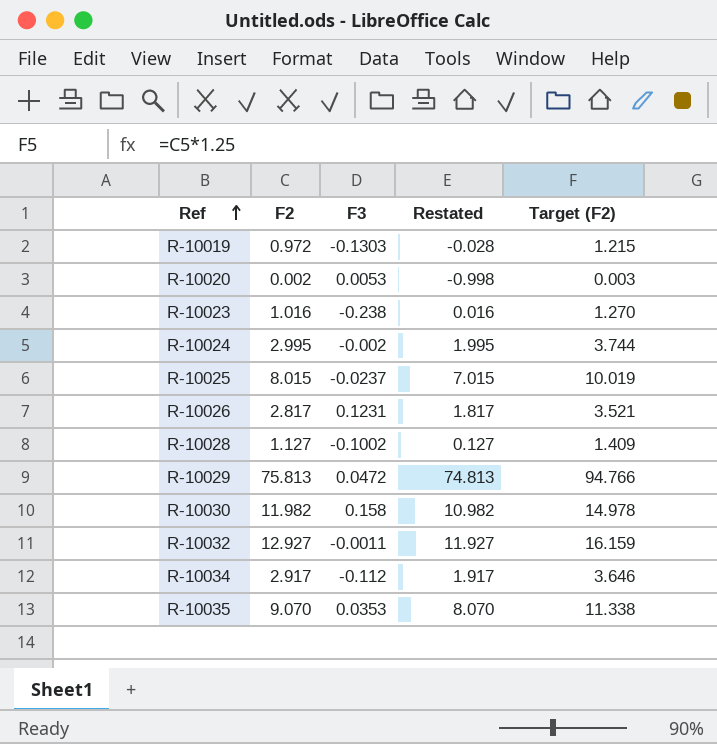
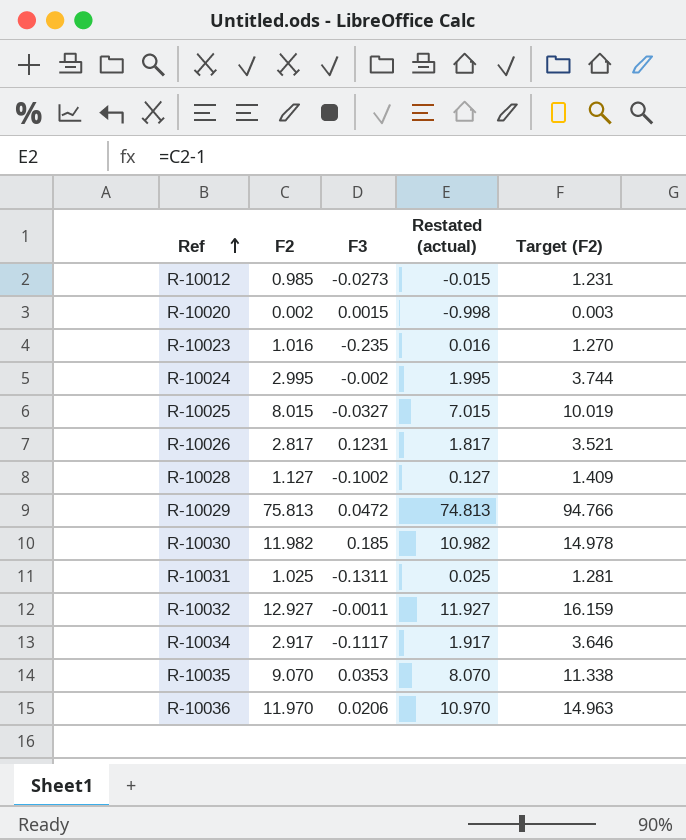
column name: Restated -> Restated (actual)
row R-10019: 0.972 | -0.1303 | -0.028 | 1.215 -> none
row R-10012: none -> 0.985 | -0.0273 | -0.015 | 1.231
R-10020 | F3: 0.0053 -> 0.0015
R-10023 | F3: -0.238 -> -0.235
R-10025 | F3: -0.0237 -> -0.0327
R-10030 | F3: 0.158 -> 0.185
row R-10031: none -> 1.025 | -0.1311 | 0.025 | 1.281
R-10034 | F3: -0.112 -> -0.1117
row R-10036: none -> 11.970 | 0.0206 | 10.970 | 14.963

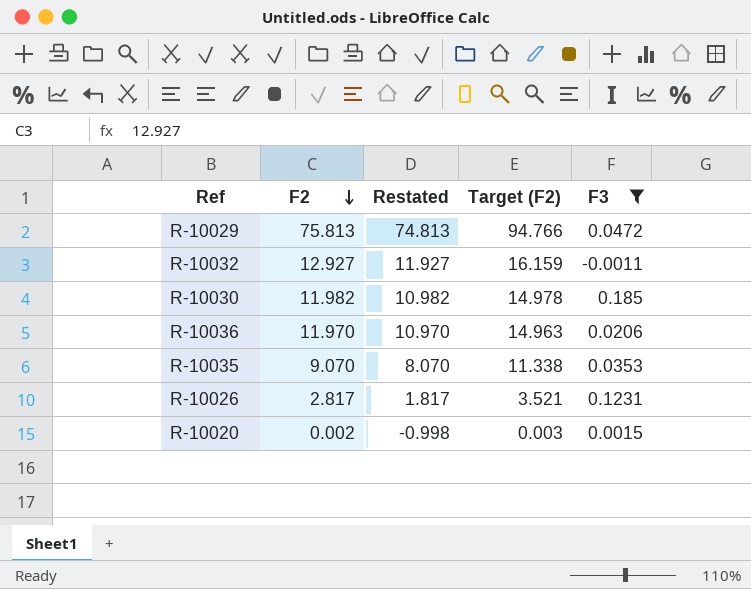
filter: none -> F3 >= -0.0011
row order: Ref ascending -> F2 descending
column name: Restated (actual) -> Restated
column F3 | position: 3 -> 5

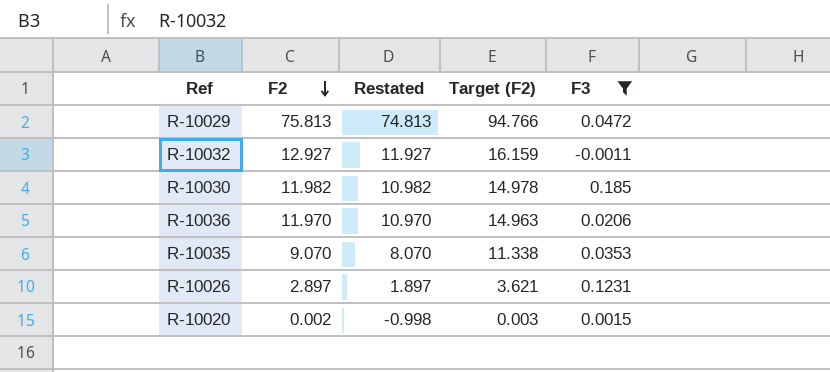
R-10026 | F2: 2.817 -> 2.897
R-10026 | Restated: 1.817 -> 1.897
R-10026 | Target (F2): 3.521 -> 3.621

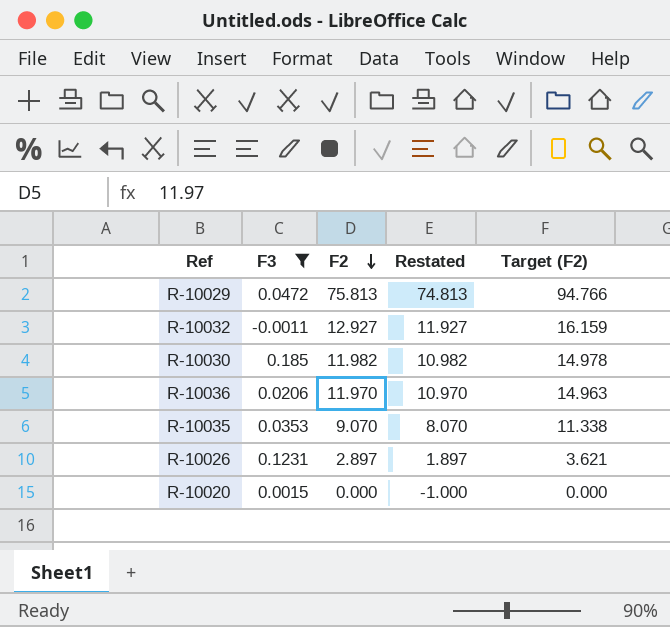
column F3 | position: 5 -> 2
R-10020 | F2: 0.002 -> 0.000
R-10020 | Restated: -0.998 -> -1.000
R-10020 | Target (F2): 0.003 -> 0.000

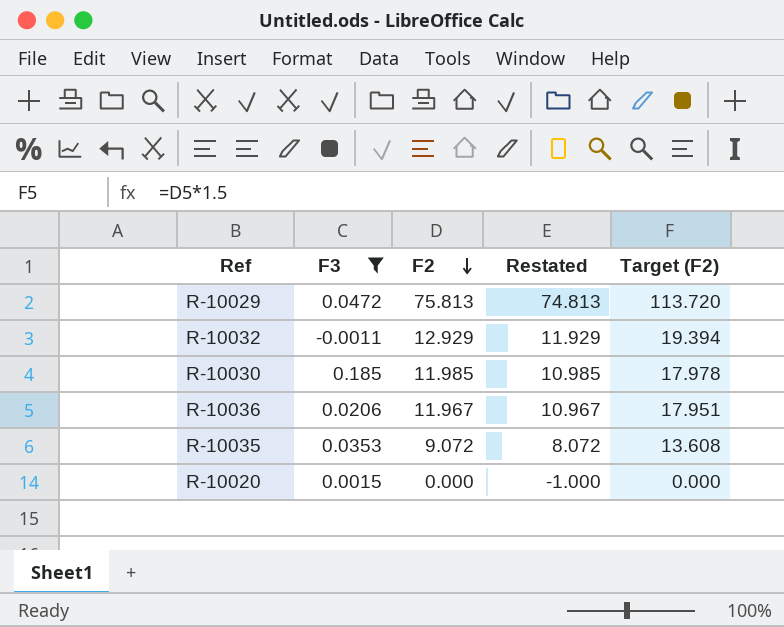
column Target (F2) | formula: [F2] * 1.25 -> [F2] * 1.5
row R-10026: 0.1231 | 2.897 | 1.897 | 3.621 -> none
R-10032 | F2: 12.927 -> 12.929
R-10032 | Restated: 11.927 -> 11.929
R-10030 | F2: 11.982 -> 11.985
R-10030 | Restated: 10.982 -> 10.985
R-10036 | F2: 11.970 -> 11.967
R-10036 | Restated: 10.970 -> 10.967
R-10035 | F2: 9.070 -> 9.072
R-10035 | Restated: 8.070 -> 8.072

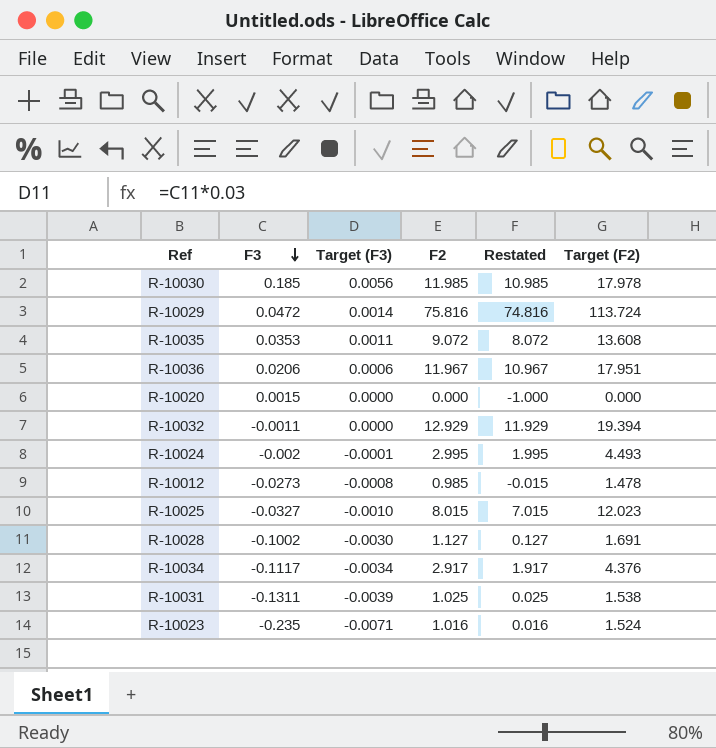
filter: F3 >= -0.0011 -> none
row order: F2 descending -> F3 descending
column Target (F3) | formula: none -> [F3] * 0.03
R-10029 | F2: 75.813 -> 75.816
R-10029 | Restated: 74.813 -> 74.816
R-10029 | Target (F2): 113.720 -> 113.724

